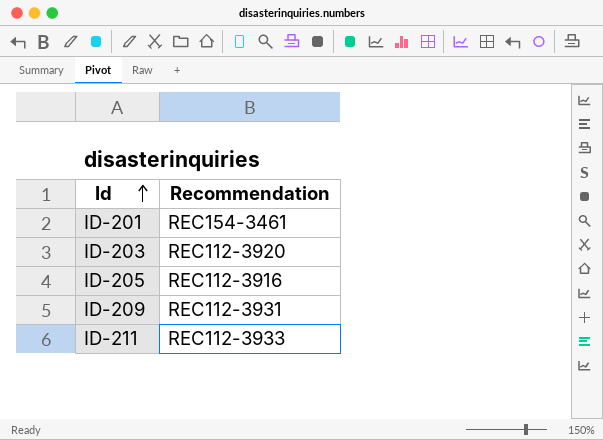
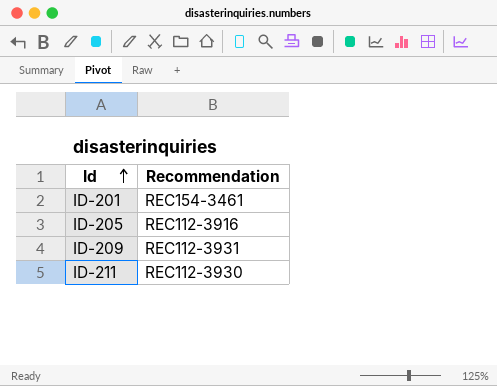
row ID-203: REC112-3920 -> none
ID-211 | Recommendation: REC112-3933 -> REC112-3930

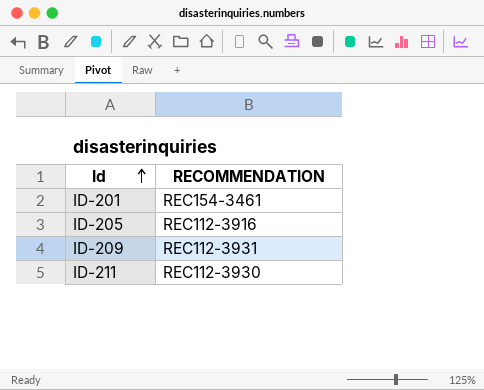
column name: Recommendation -> RECOMMENDATION

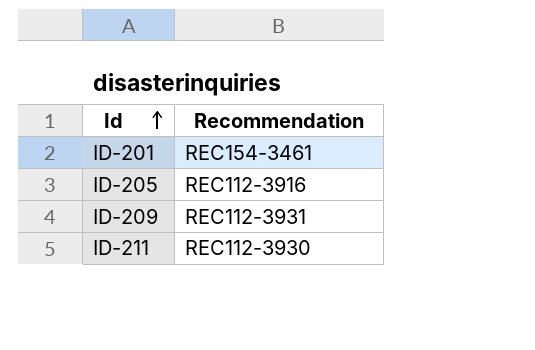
column name: RECOMMENDATION -> Recommendation

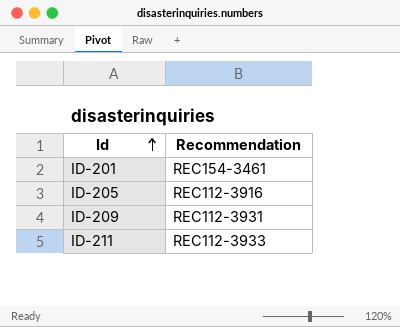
ID-211 | Recommendation: REC112-3930 -> REC112-3933

